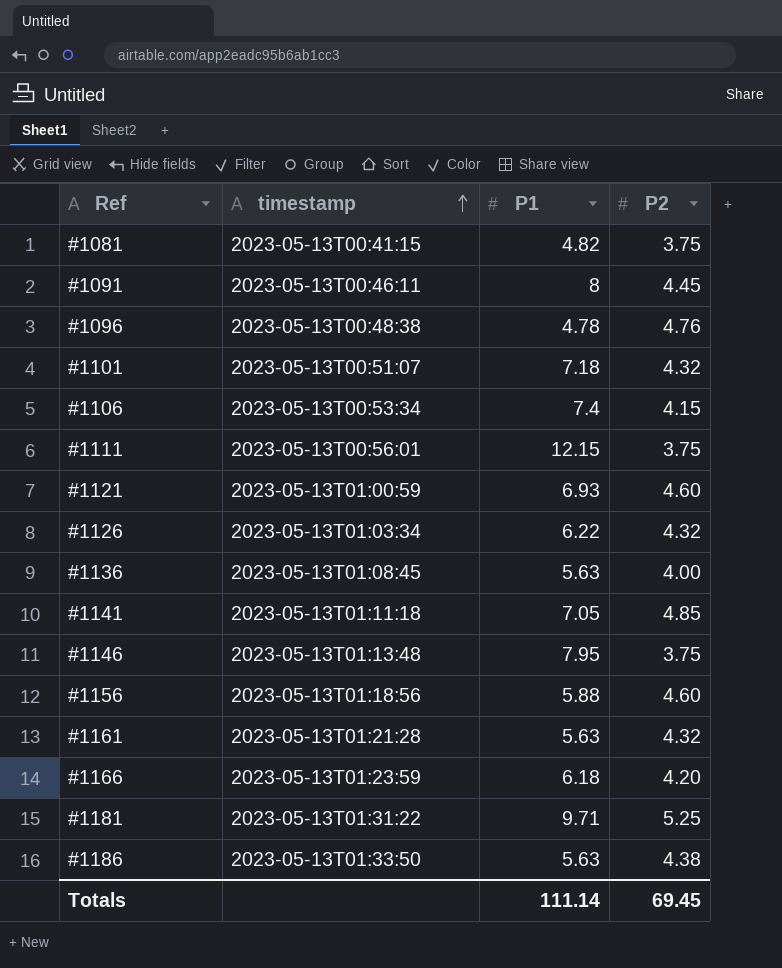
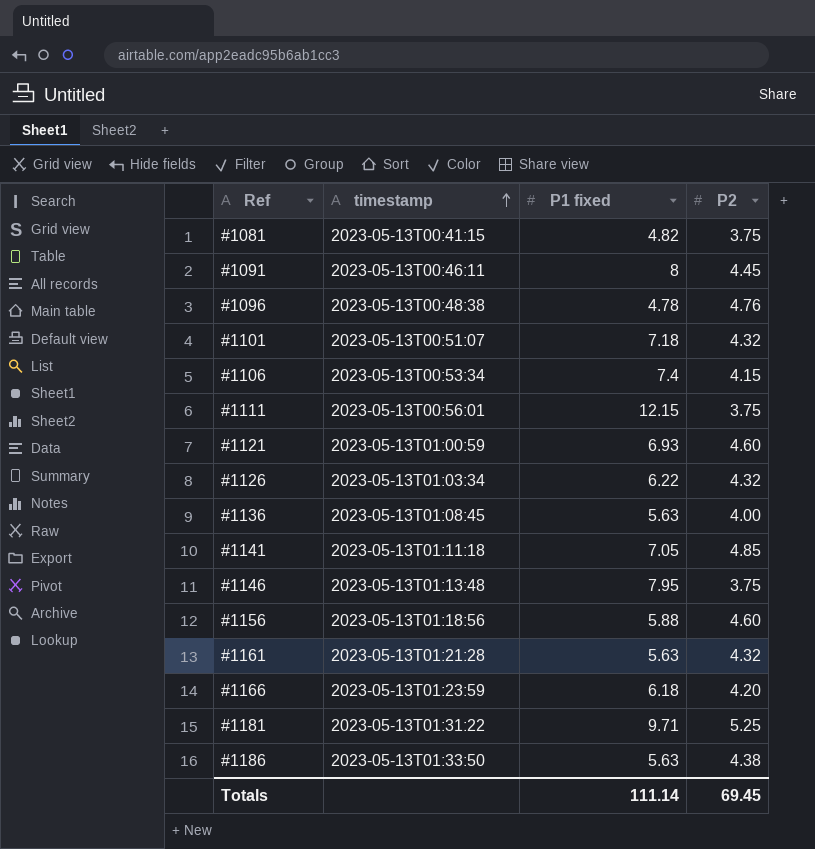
column name: P1 -> P1 fixed

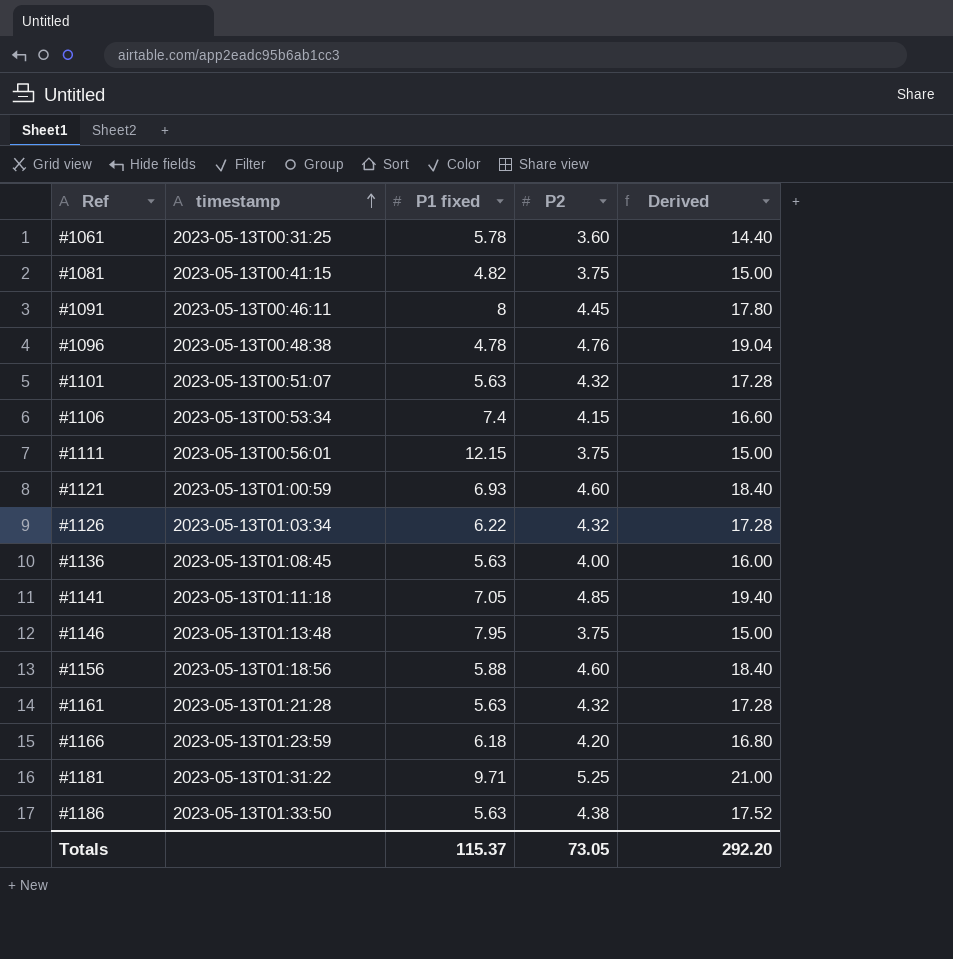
column Derived | formula: none -> [P2] * 4
row #1061: none -> 2023-05-13T00:31:25 | 5.78 | 3.60 | 14.40
#1101 | P1 fixed: 7.18 -> 5.63
Totals | P1 fixed: 111.14 -> 115.37
Totals | P2: 69.45 -> 73.05

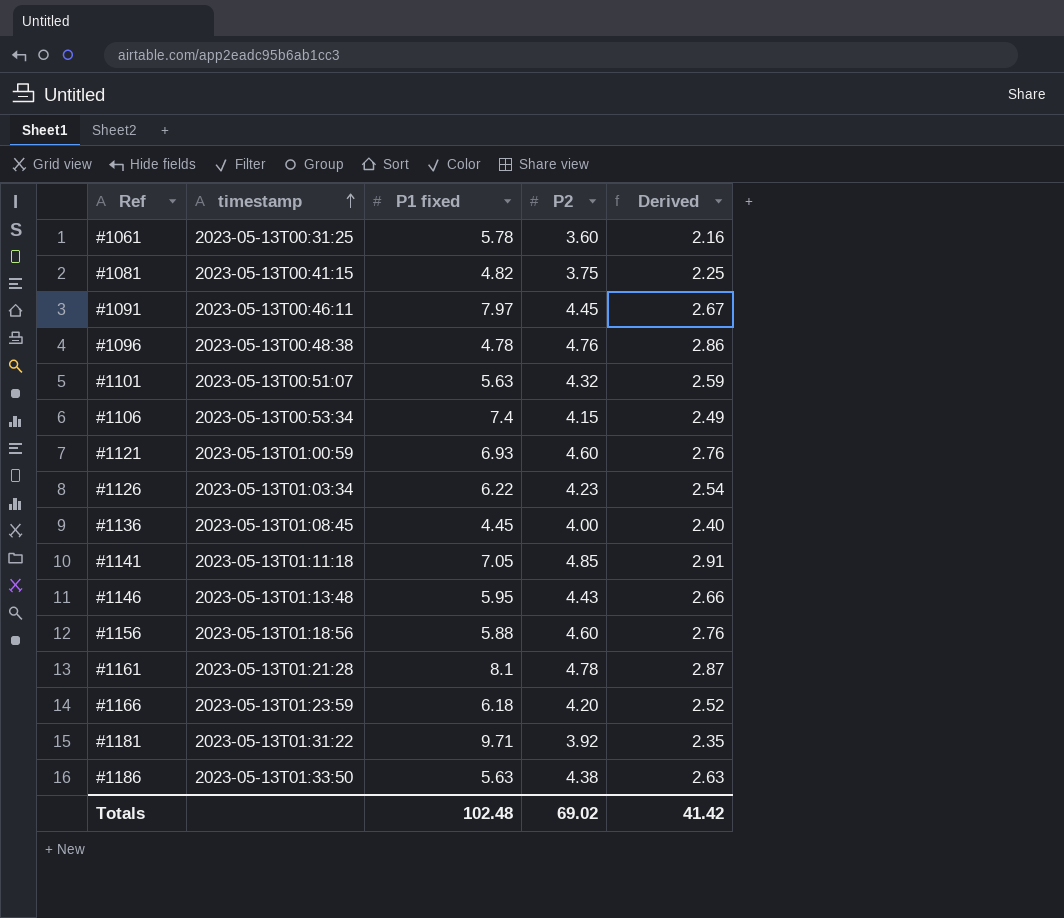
column Derived | formula: [P2] * 4 -> [P2] * 0.6
row #1111: 2023-05-13T00:56:01 | 12.15 | 3.75 | 15.00 -> none
#1091 | P1 fixed: 8 -> 7.97
#1126 | P2: 4.32 -> 4.23
#1136 | P1 fixed: 5.63 -> 4.45
#1146 | P1 fixed: 7.95 -> 5.95
#1146 | P2: 3.75 -> 4.43
#1161 | P1 fixed: 5.63 -> 8.1
#1161 | P2: 4.32 -> 4.78
#1181 | P2: 5.25 -> 3.92
Totals | P1 fixed: 115.37 -> 102.48
Totals | P2: 73.05 -> 69.02
Totals | Derived: 292.20 -> 41.42

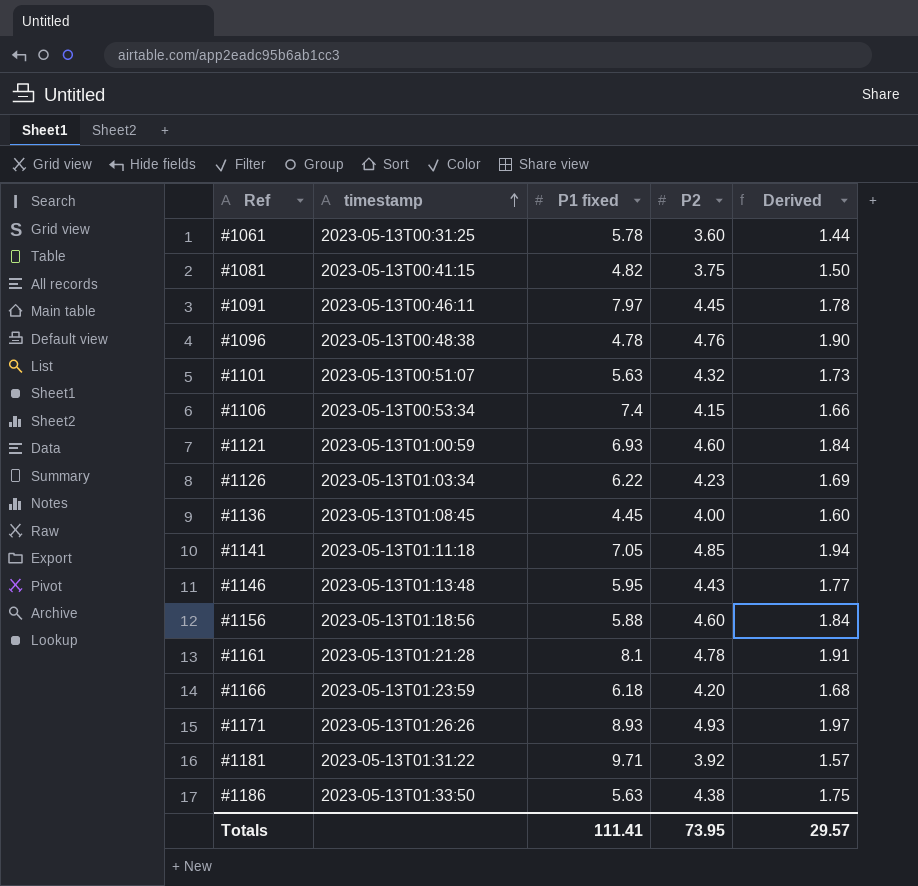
column Derived | formula: [P2] * 0.6 -> [P2] * 0.4
row #1171: none -> 2023-05-13T01:26:26 | 8.93 | 4.93 | 1.97
Totals | P1 fixed: 102.48 -> 111.41
Totals | P2: 69.02 -> 73.95
Totals | Derived: 41.42 -> 29.57

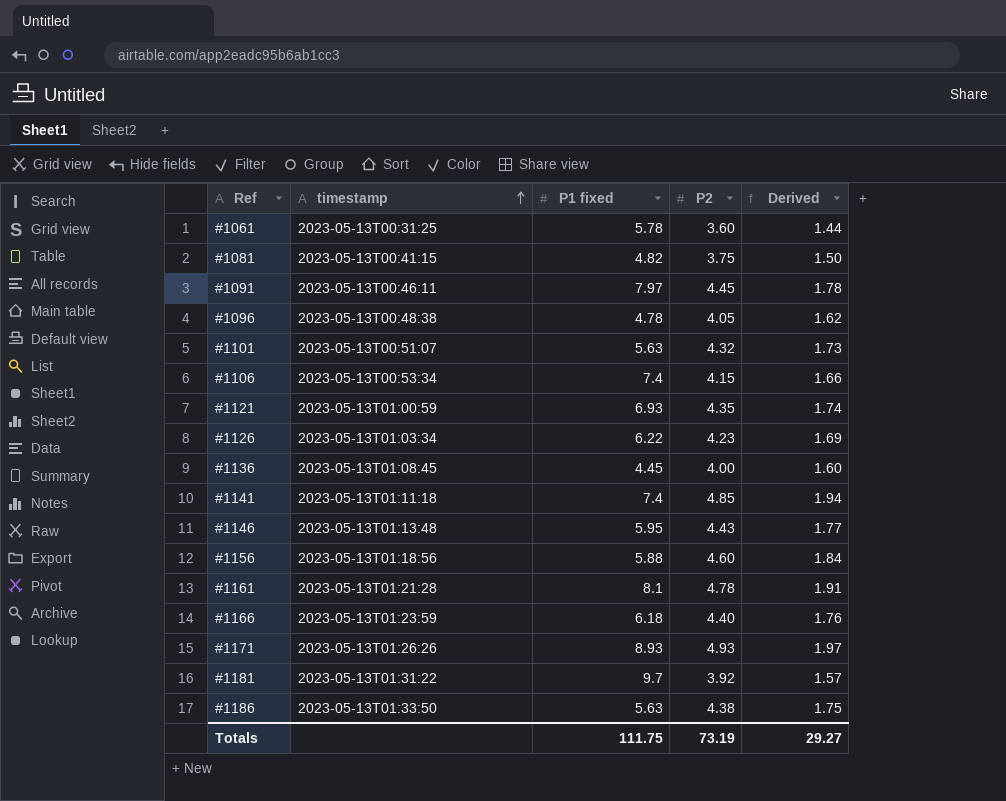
#1096 | P2: 4.76 -> 4.05
#1096 | Derived: 1.90 -> 1.62
#1121 | P2: 4.60 -> 4.35
#1121 | Derived: 1.84 -> 1.74
#1141 | P1 fixed: 7.05 -> 7.4
#1166 | P2: 4.20 -> 4.40
#1166 | Derived: 1.68 -> 1.76
#1181 | P1 fixed: 9.71 -> 9.7
Totals | P1 fixed: 111.41 -> 111.75
Totals | P2: 73.95 -> 73.19
Totals | Derived: 29.57 -> 29.27

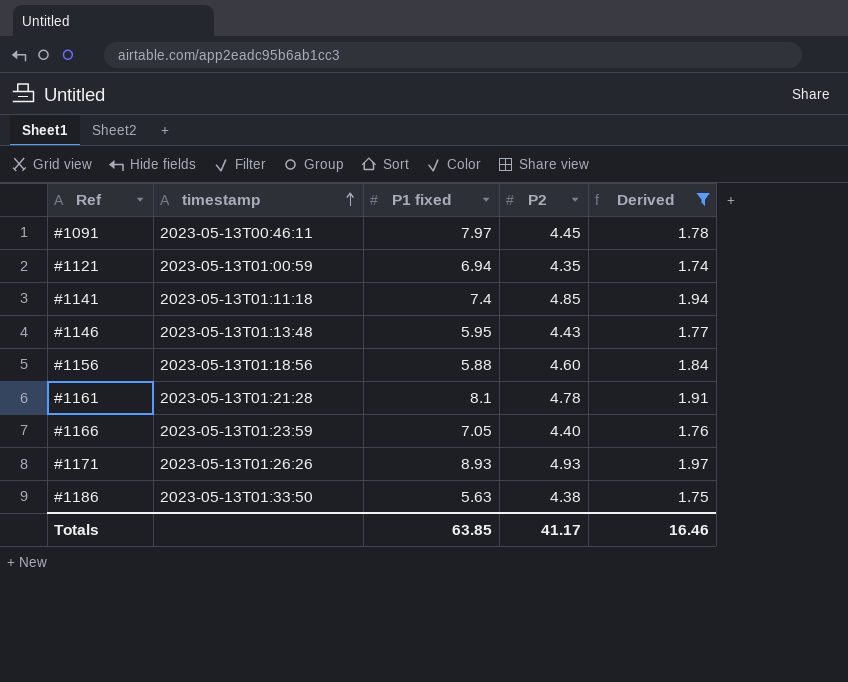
filter: none -> Derived >= 1.74
#1121 | P1 fixed: 6.93 -> 6.94
#1166 | P1 fixed: 6.18 -> 7.05
Totals | P1 fixed: 111.75 -> 63.85
Totals | P2: 73.19 -> 41.17
Totals | Derived: 29.27 -> 16.46

